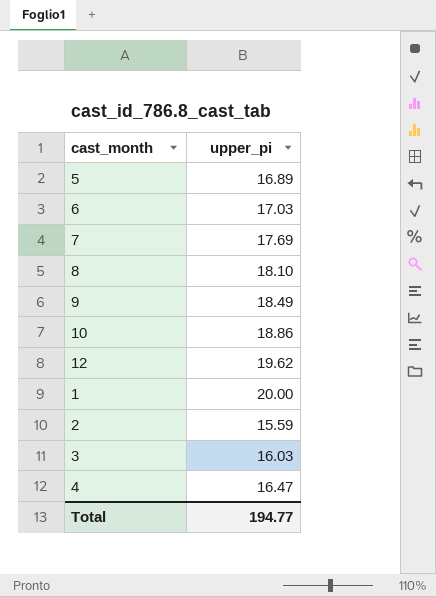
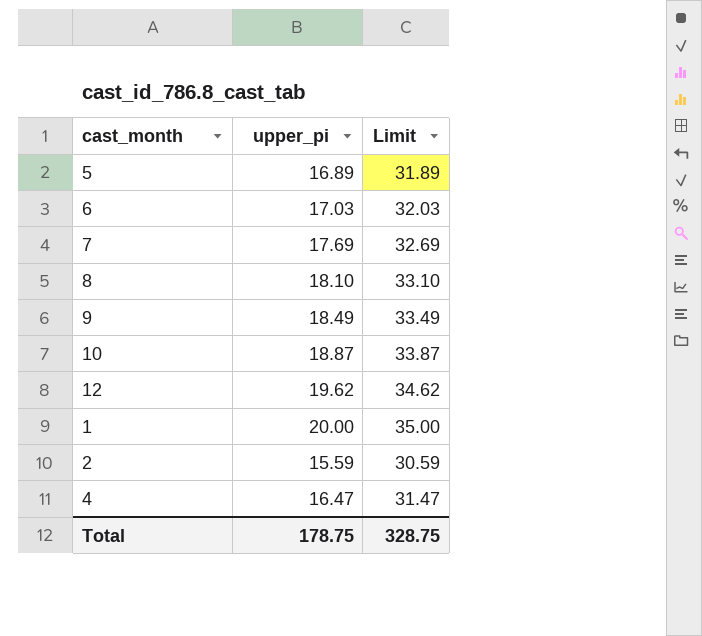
column Limit | formula: none -> [upper_pi] + 15
row 3: 16.03 -> none
10 | upper_pi: 18.86 -> 18.87
Total | upper_pi: 194.77 -> 178.75

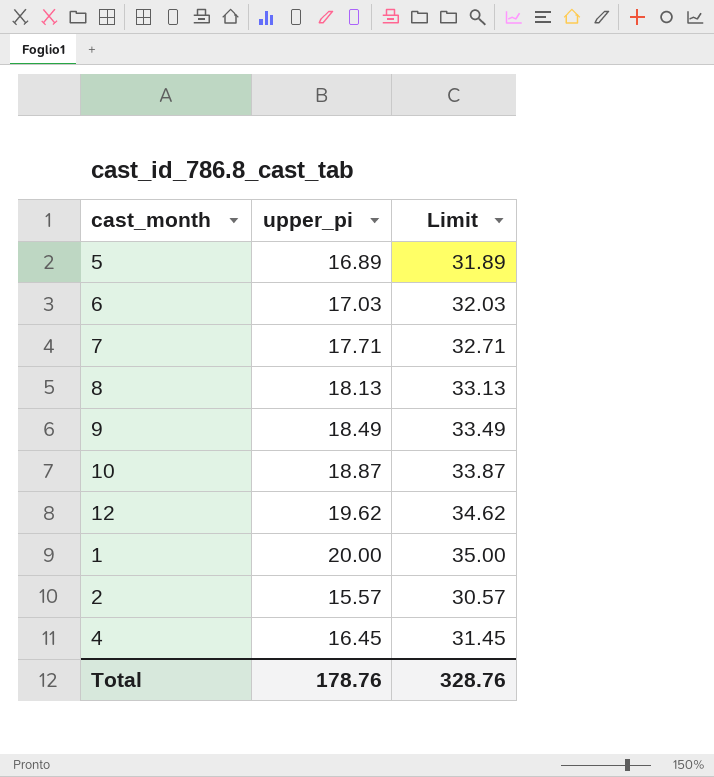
7 | upper_pi: 17.69 -> 17.71
7 | Limit: 32.69 -> 32.71
8 | upper_pi: 18.10 -> 18.13
8 | Limit: 33.10 -> 33.13
2 | upper_pi: 15.59 -> 15.57
2 | Limit: 30.59 -> 30.57
4 | upper_pi: 16.47 -> 16.45
4 | Limit: 31.47 -> 31.45
Total | upper_pi: 178.75 -> 178.76
Total | Limit: 328.75 -> 328.76

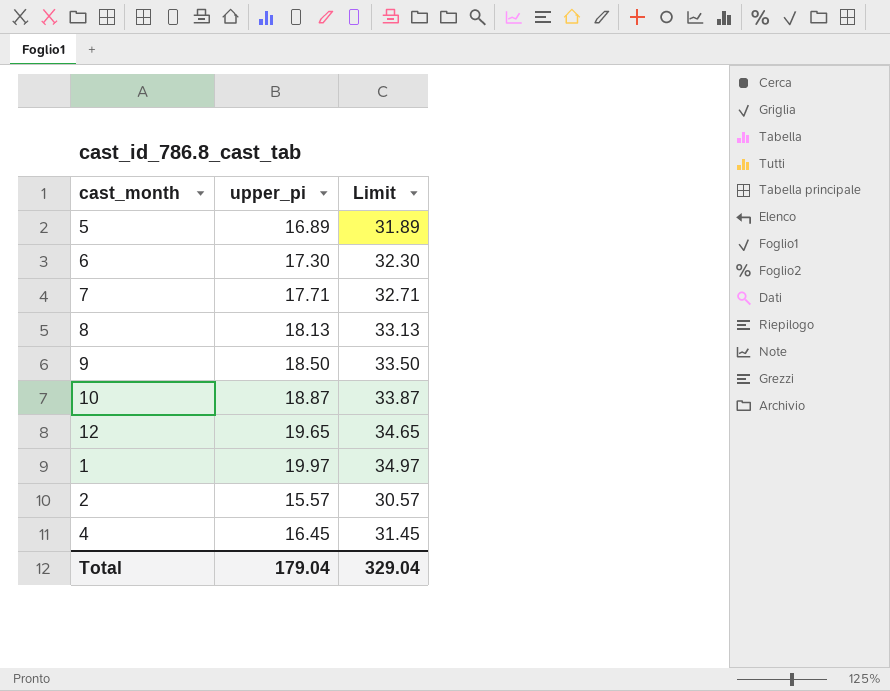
6 | upper_pi: 17.03 -> 17.30
6 | Limit: 32.03 -> 32.30
9 | upper_pi: 18.49 -> 18.50
9 | Limit: 33.49 -> 33.50
12 | upper_pi: 19.62 -> 19.65
12 | Limit: 34.62 -> 34.65
1 | upper_pi: 20.00 -> 19.97
1 | Limit: 35.00 -> 34.97
Total | upper_pi: 178.76 -> 179.04
Total | Limit: 328.76 -> 329.04

